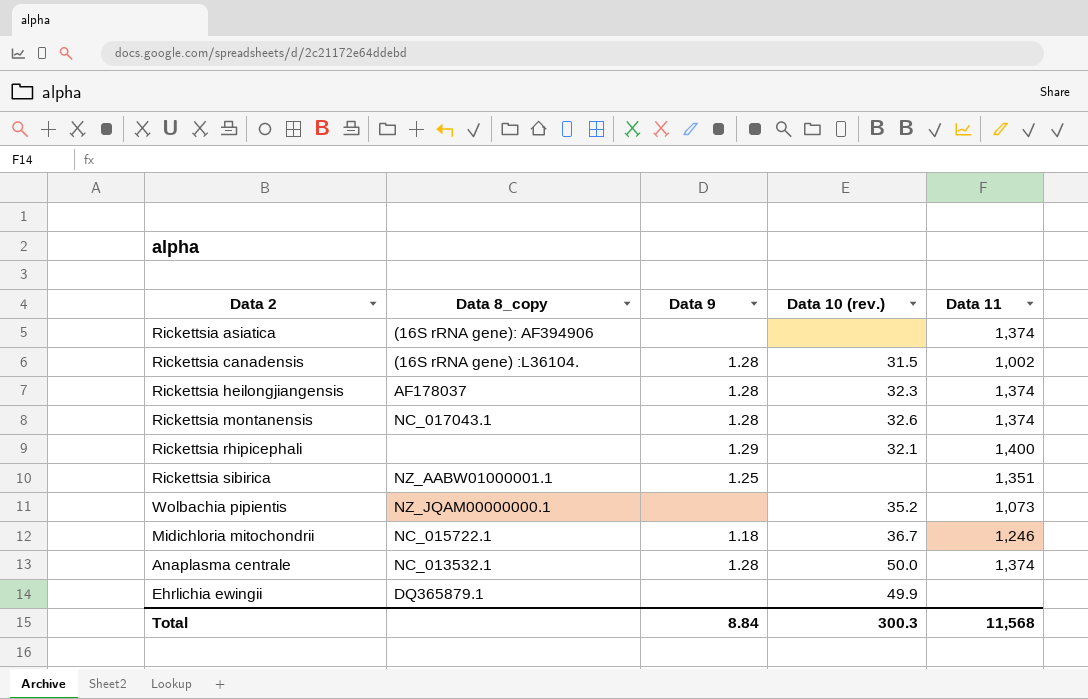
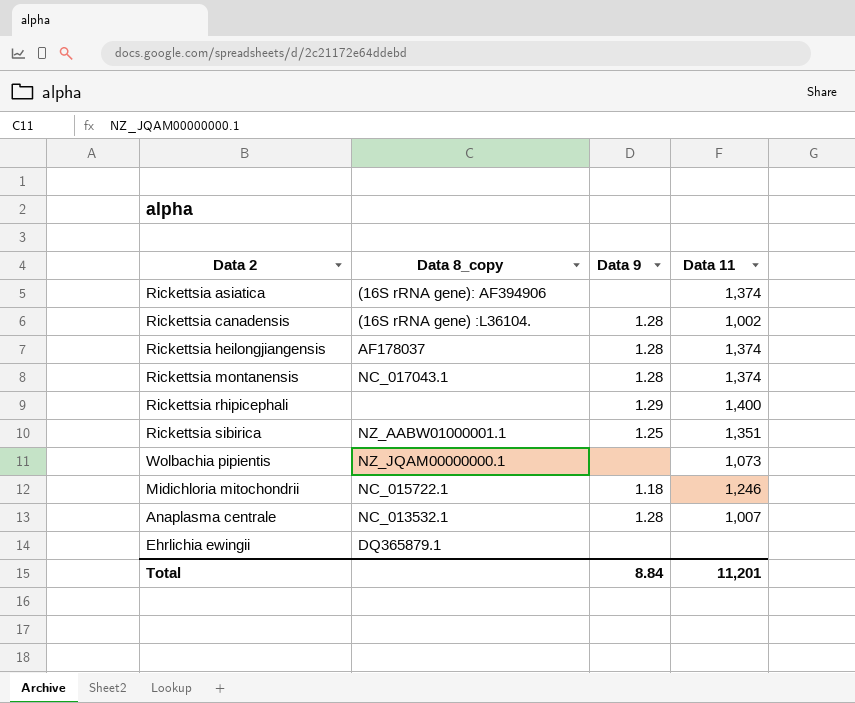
column Data 10 (rev.) | position: 4 -> none
Anaplasma centrale | Data 11: 1,374 -> 1,007
Total | Data 11: 11,568 -> 11,201

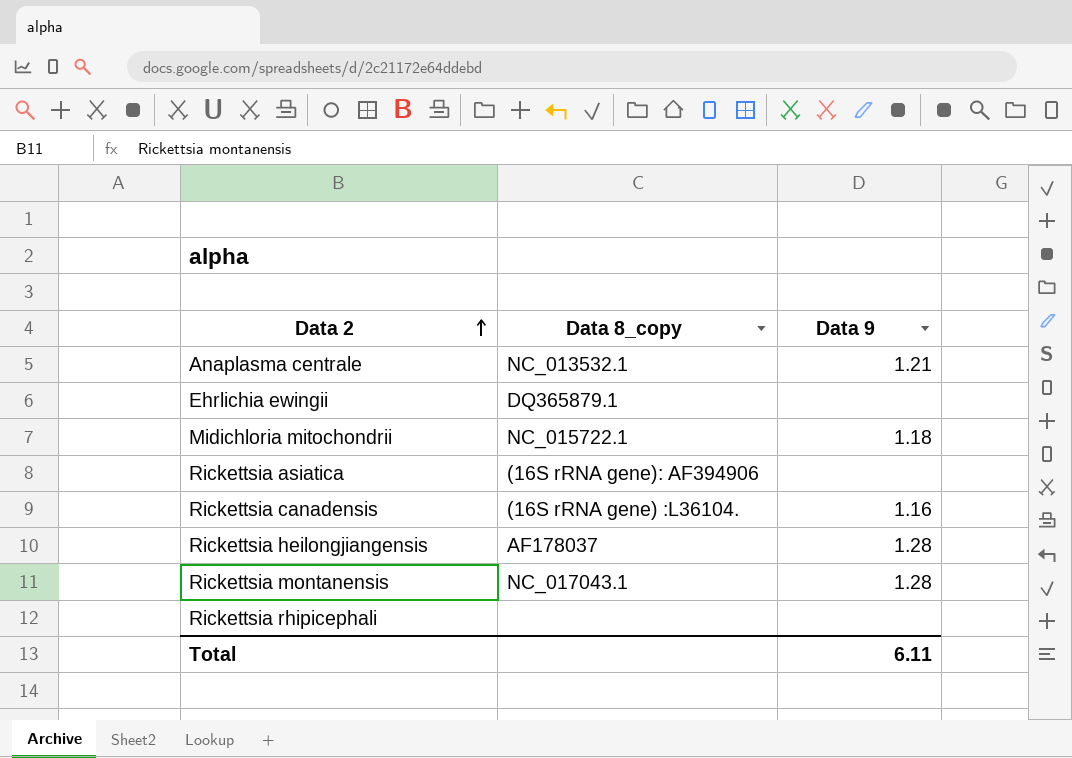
row order: none -> Data 2 ascending
column Data 11 | position: 4 -> none
row Rickettsia sibirica: NZ_AABW01000001.1 | 1.25 | 1,351 -> none
row Wolbachia pipientis: NZ_JQAM00000000.1 | none | 1,073 -> none
Anaplasma centrale | Data 9: 1.28 -> 1.21
Rickettsia canadensis | Data 9: 1.28 -> 1.16
Rickettsia rhipicephali | Data 9: 1.29 -> none
Total | Data 9: 8.84 -> 6.11

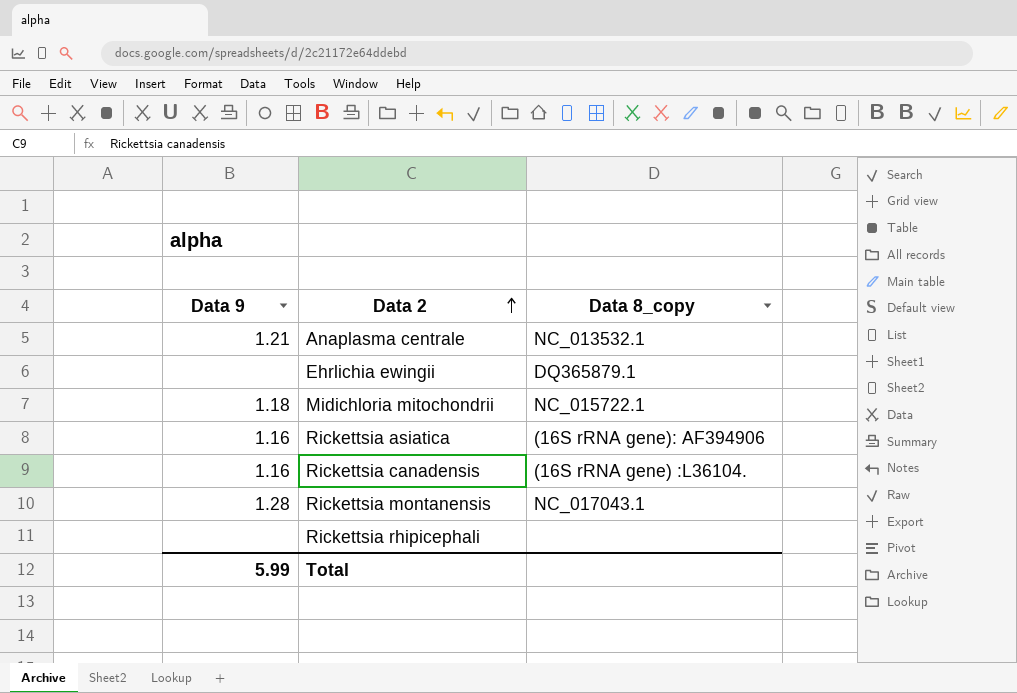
column Data 9 | position: 3 -> 1
row Rickettsia heilongjiangensis: AF178037 | 1.28 -> none
Rickettsia asiatica | Data 9: none -> 1.16
Total | Data 9: 6.11 -> 5.99

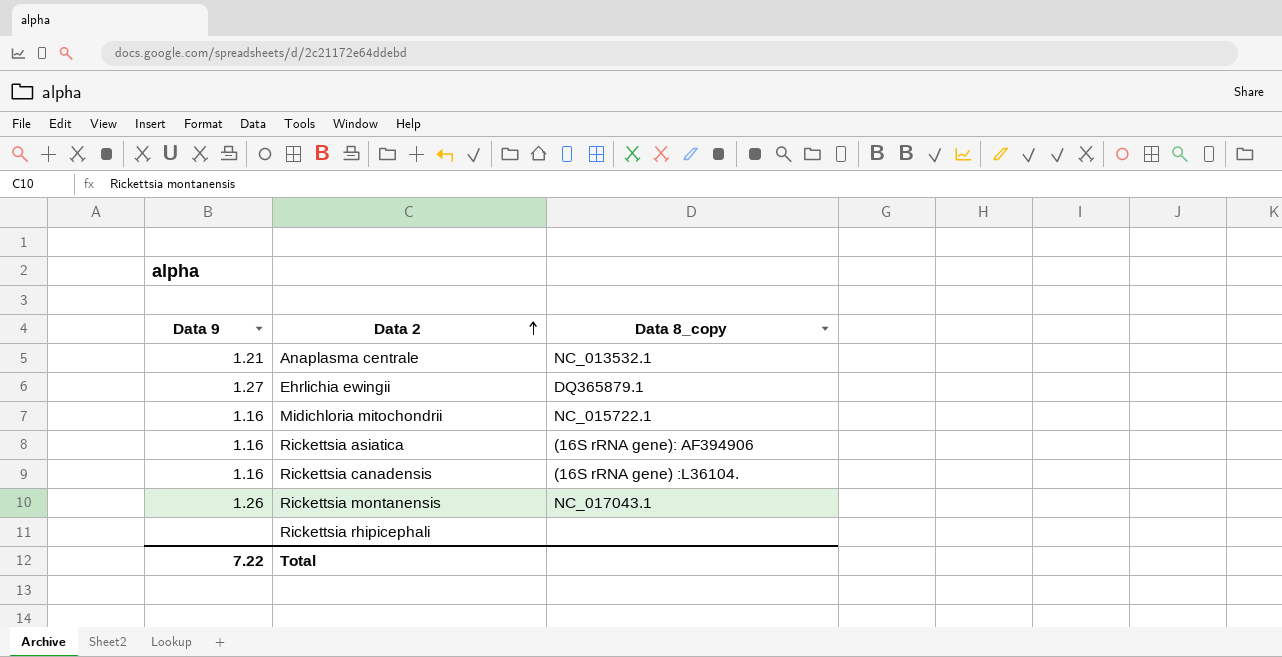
Ehrlichia ewingii | Data 9: none -> 1.27
Midichloria mitochondrii | Data 9: 1.18 -> 1.16
Rickettsia montanensis | Data 9: 1.28 -> 1.26
Total | Data 9: 5.99 -> 7.22

